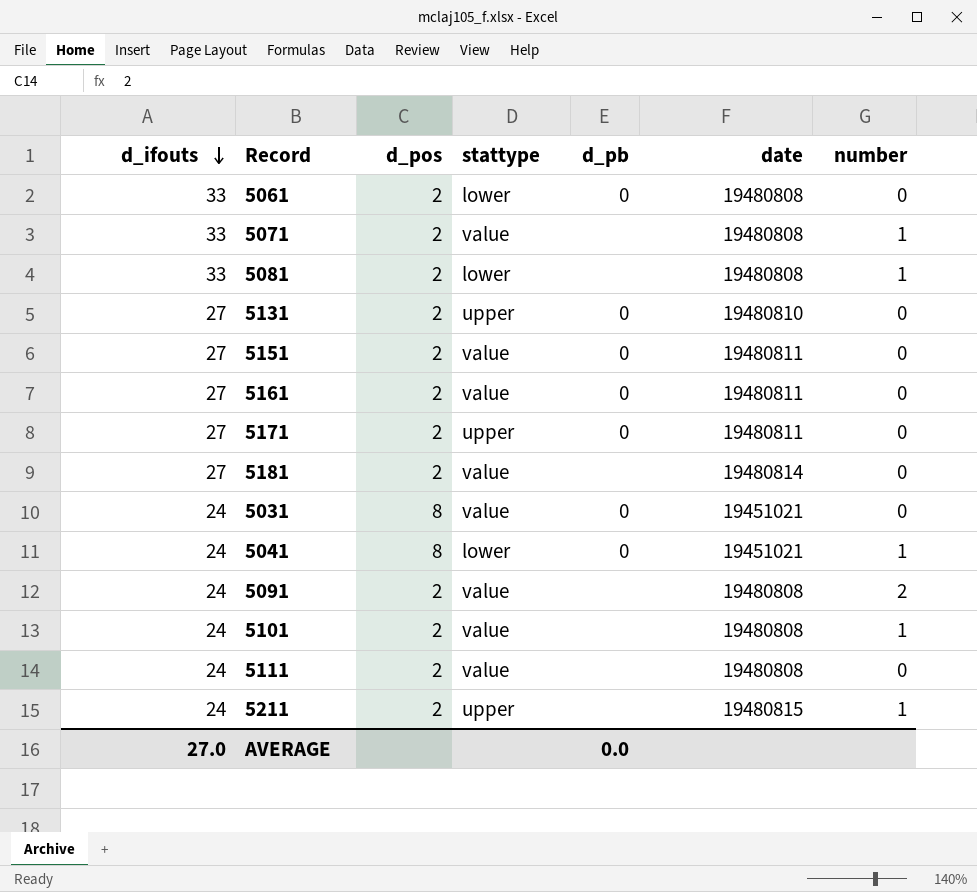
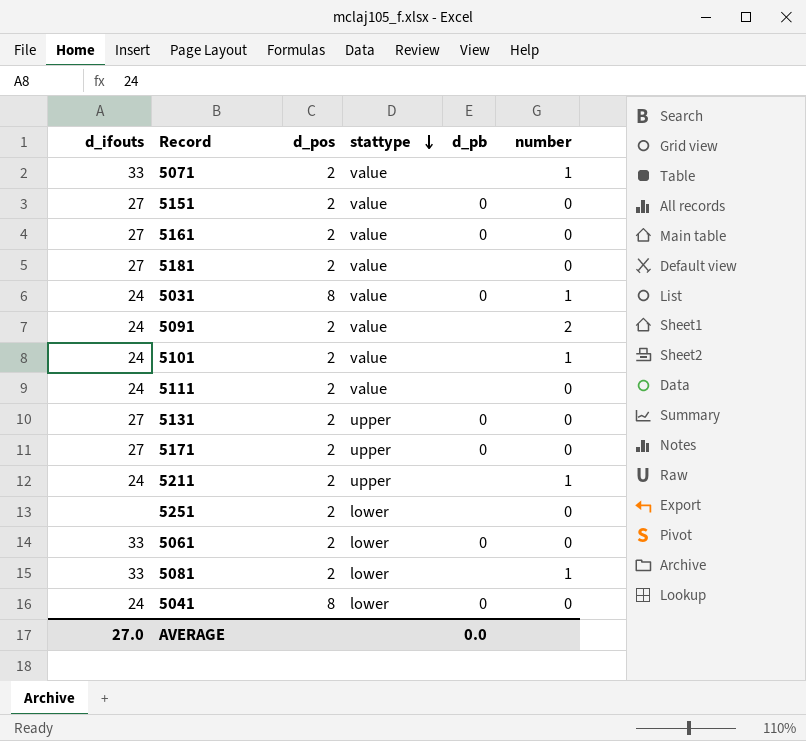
row order: d_ifouts descending -> stattype descending
column date | position: 6 -> none
5031 | number: 0 -> 1
row 5251: none -> none | 2 | lower | none | 0
5041 | number: 1 -> 0

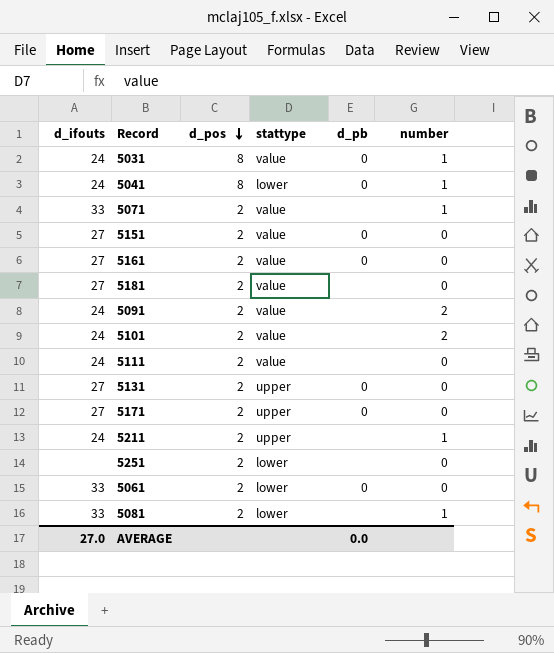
row order: stattype descending -> d_pos descending
5041 | number: 0 -> 1
5101 | number: 1 -> 2

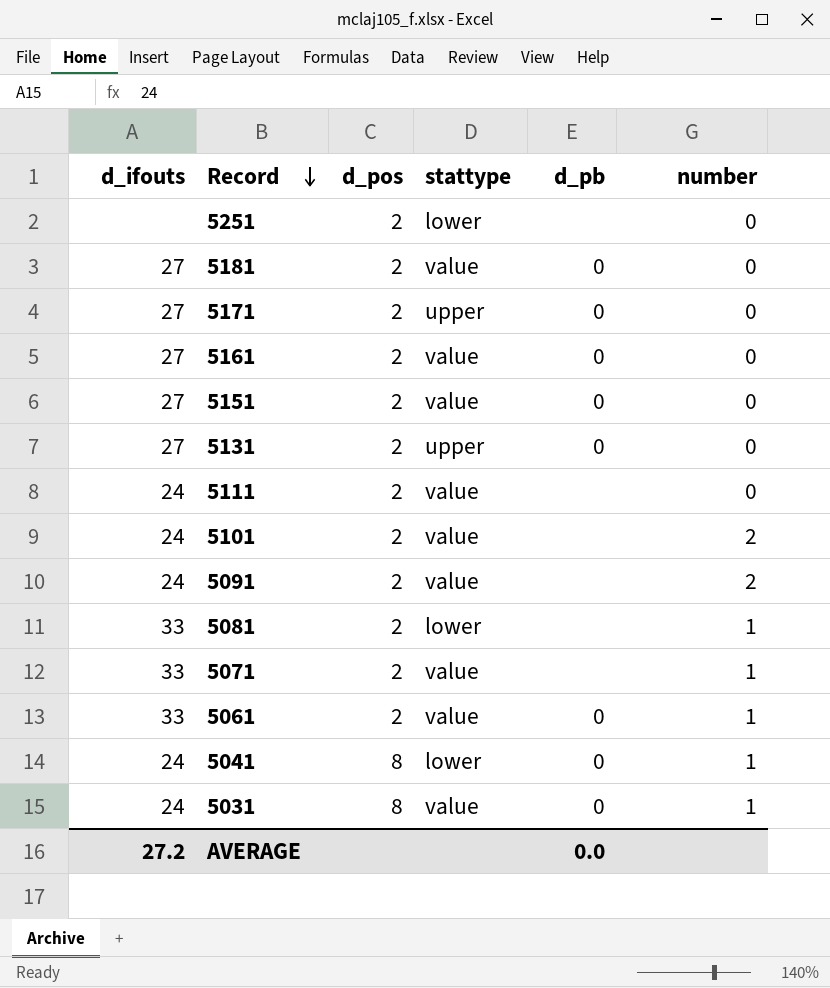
row order: d_pos descending -> Record descending
row 5211: 24 | 2 | upper | none | 1 -> none
5181 | d_pb: none -> 0
5061 | stattype: lower -> value
5061 | number: 0 -> 1
AVERAGE | d_ifouts: 27.0 -> 27.2

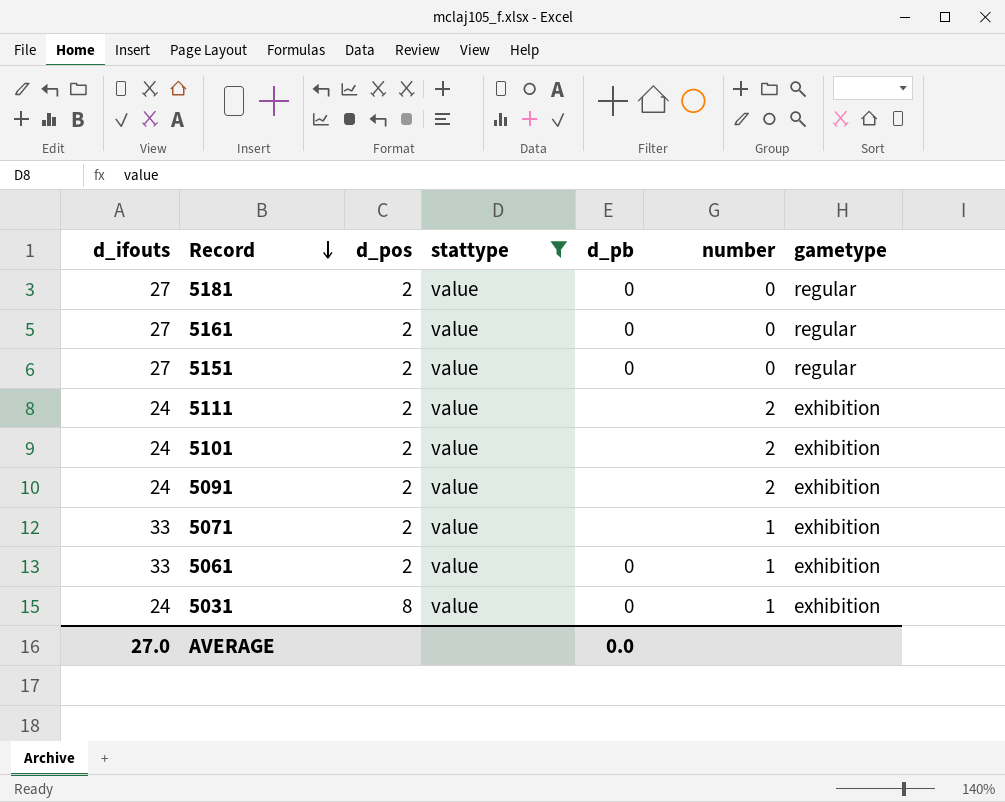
filter: none -> stattype = value
column gametype | position: none -> 7
5111 | number: 0 -> 2
AVERAGE | d_ifouts: 27.2 -> 27.0

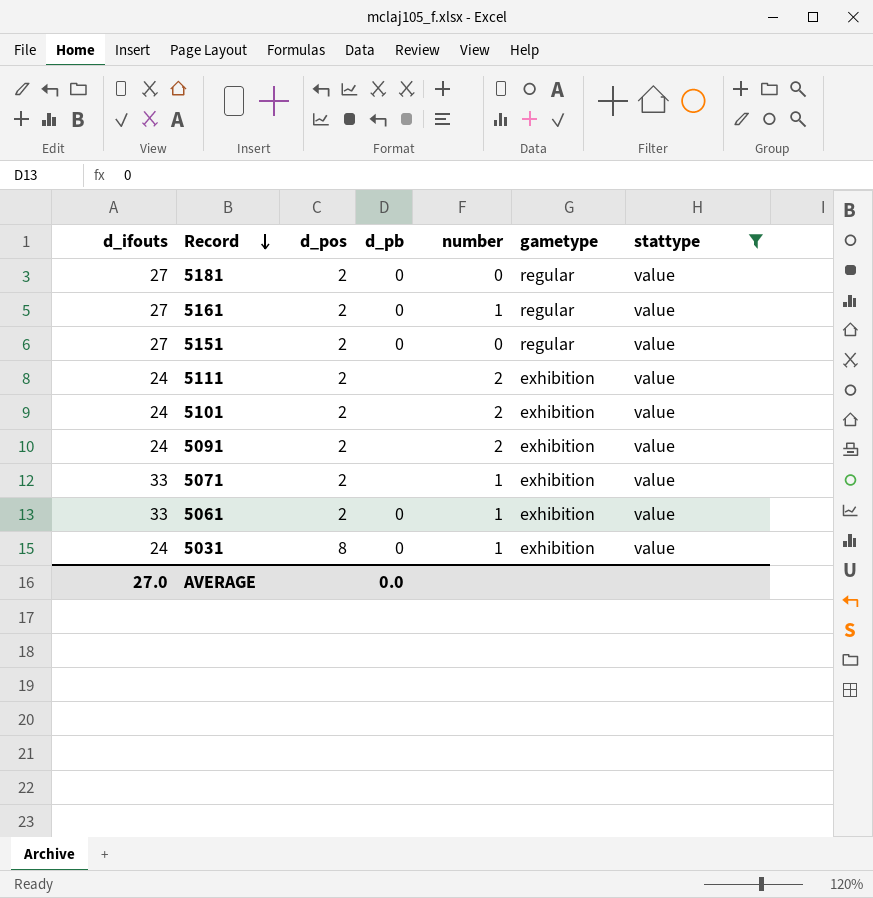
column stattype | position: 4 -> 7
5161 | number: 0 -> 1

